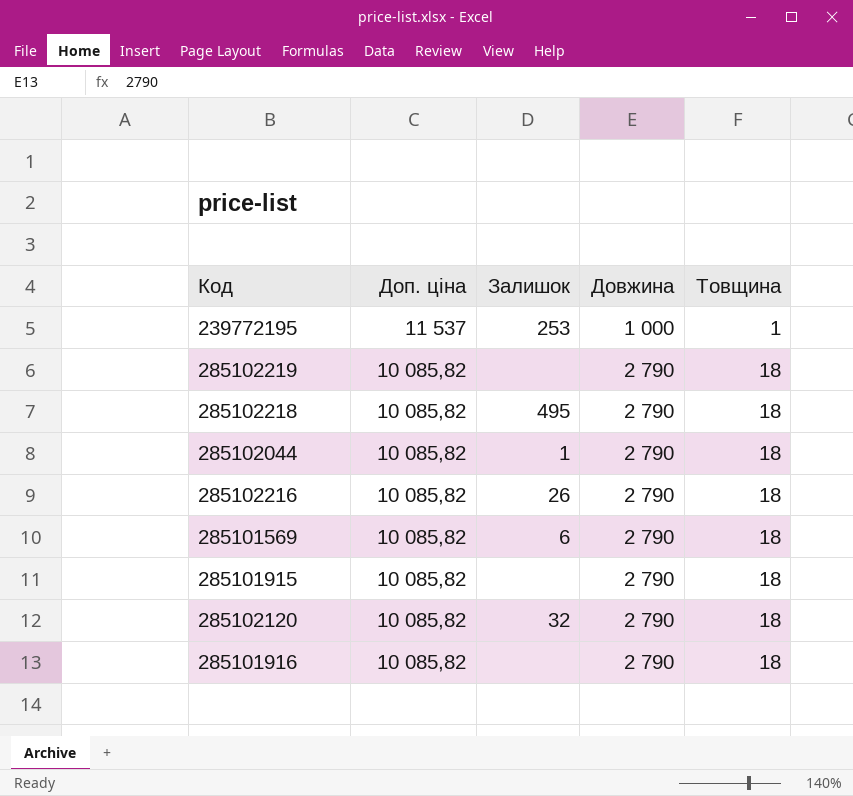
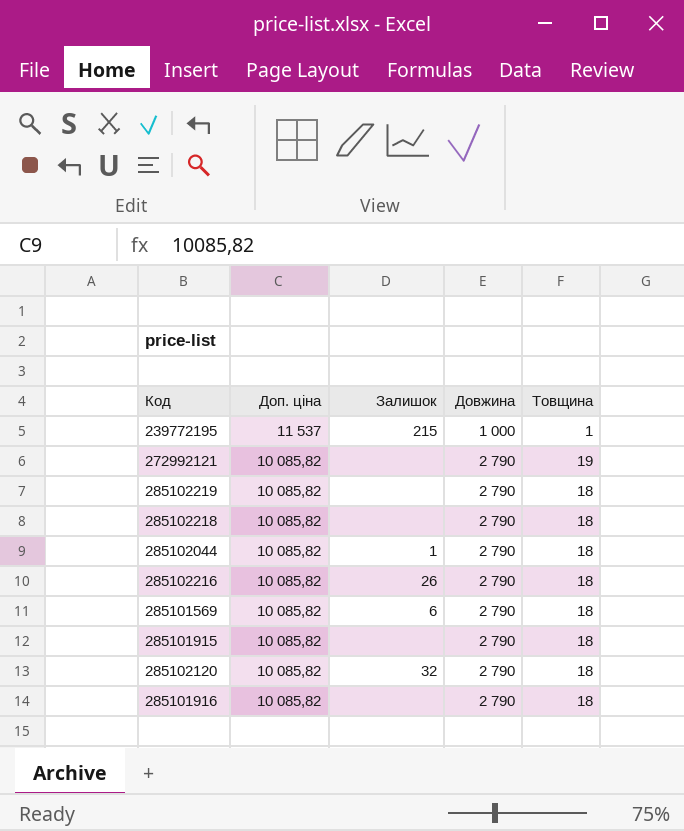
239772195 | Залишок: 253 -> 215
row 272992121: none -> 10 085,82 | none | 2 790 | 19
285102218 | Залишок: 495 -> none

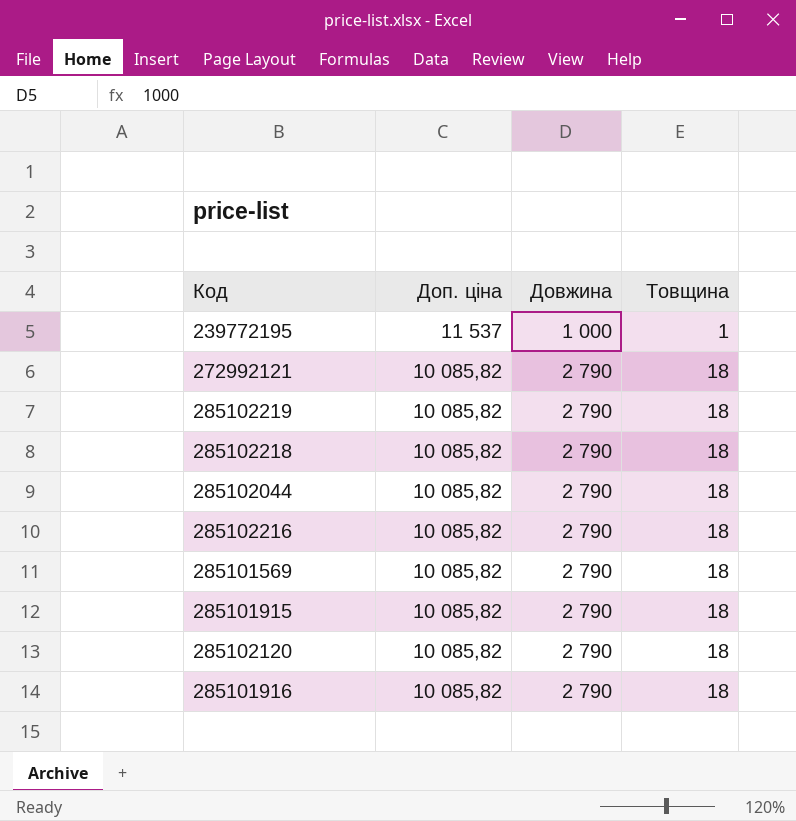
column Залишок | position: 3 -> none
272992121 | Товщина: 19 -> 18

